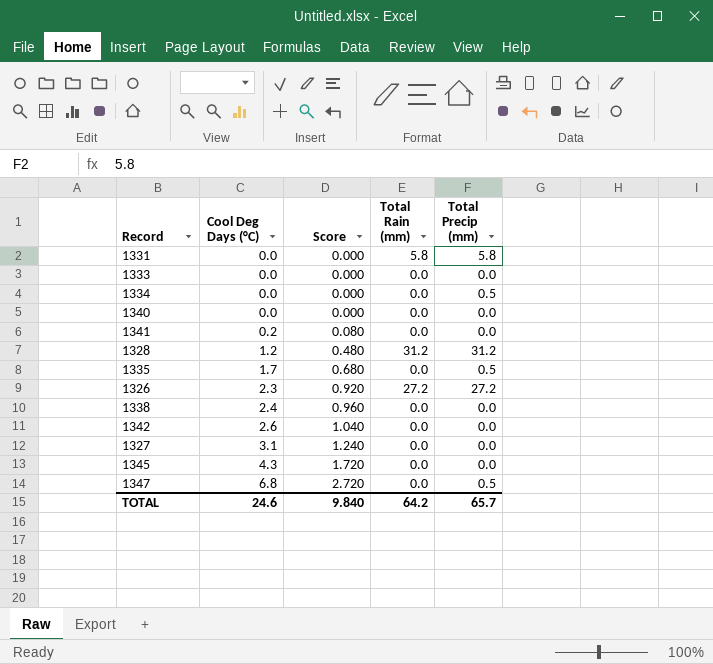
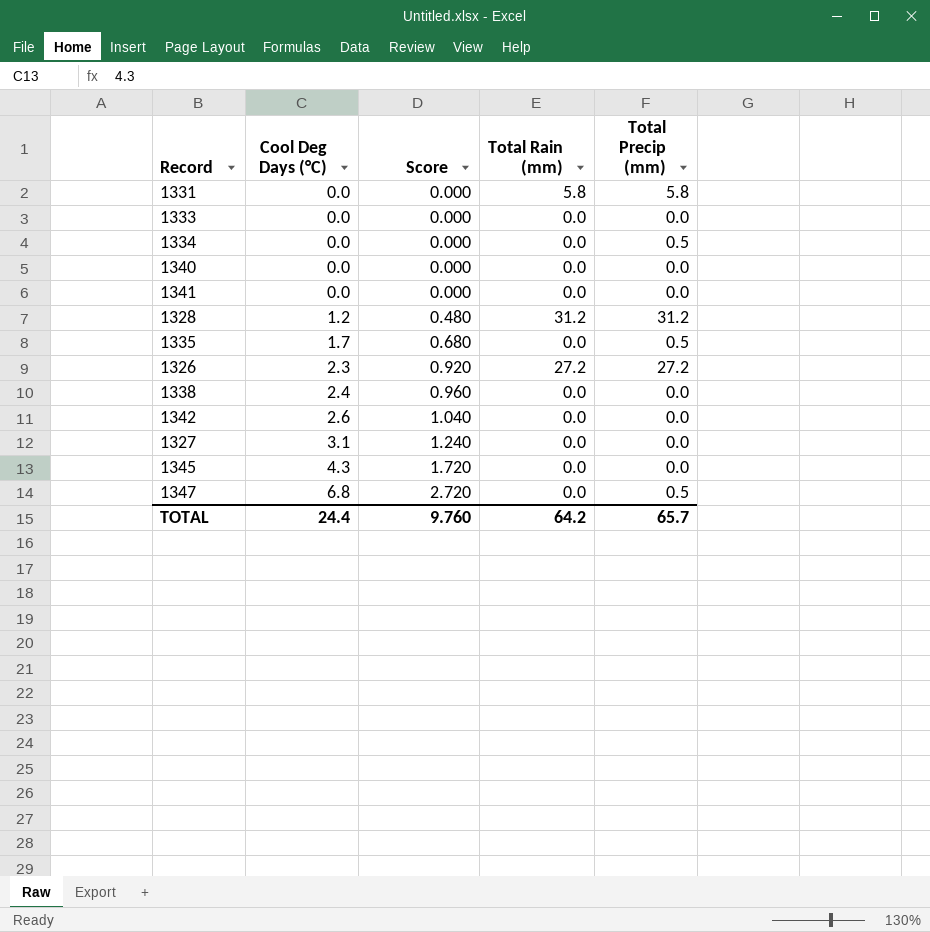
1341 | Cool Deg Days (°C): 0.2 -> 0.0
1341 | Score: 0.080 -> 0.000
TOTAL | Cool Deg Days (°C): 24.6 -> 24.4
TOTAL | Score: 9.840 -> 9.760

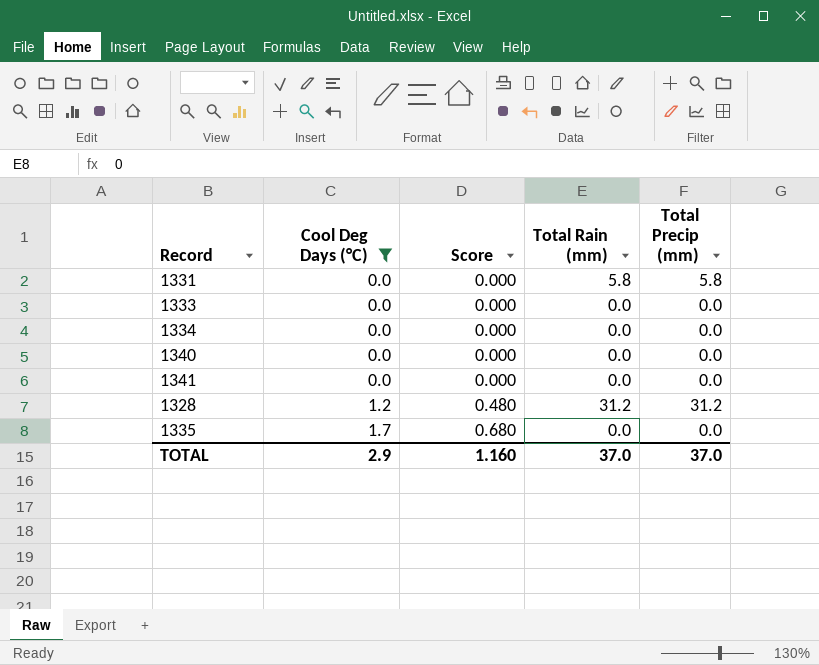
filter: none -> Cool Deg Days (°C) <= 1.7
1334 | Total Precip (mm): 0.5 -> 0.0
1335 | Total Precip (mm): 0.5 -> 0.0
TOTAL | Cool Deg Days (°C): 24.4 -> 2.9
TOTAL | Score: 9.760 -> 1.160
TOTAL | Total Rain (mm): 64.2 -> 37.0
TOTAL | Total Precip (mm): 65.7 -> 37.0

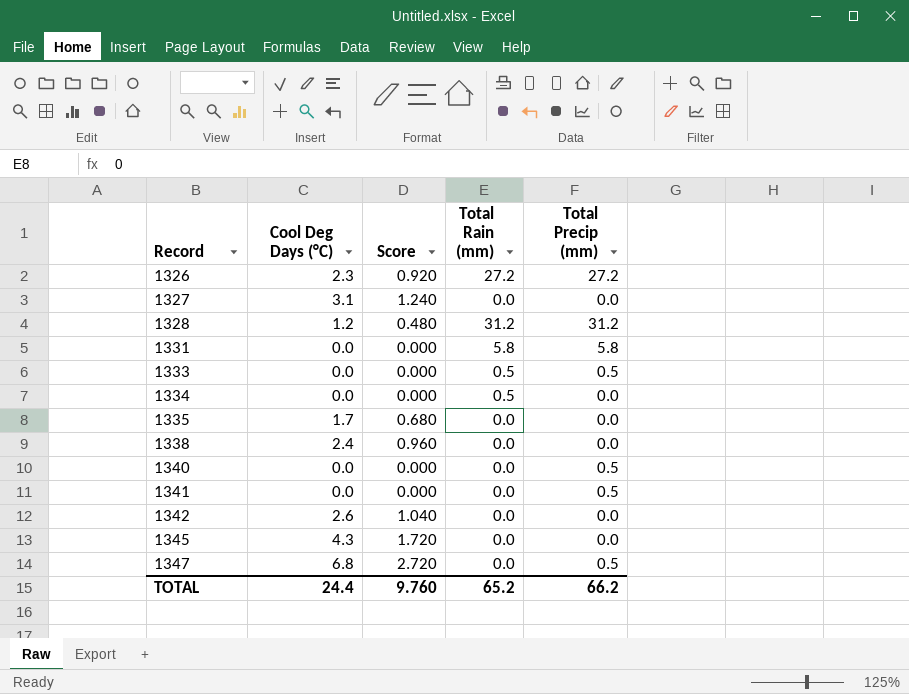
filter: Cool Deg Days (°C) <= 1.7 -> none
row order: Cool Deg Days (°C) ascending -> Record ascending
1333 | Total Rain (mm): 0.0 -> 0.5
1333 | Total Precip (mm): 0.0 -> 0.5
1334 | Total Rain (mm): 0.0 -> 0.5
1340 | Total Precip (mm): 0.0 -> 0.5
1341 | Total Precip (mm): 0.0 -> 0.5
TOTAL | Cool Deg Days (°C): 2.9 -> 24.4
TOTAL | Score: 1.160 -> 9.760
TOTAL | Total Rain (mm): 37.0 -> 65.2
TOTAL | Total Precip (mm): 37.0 -> 66.2

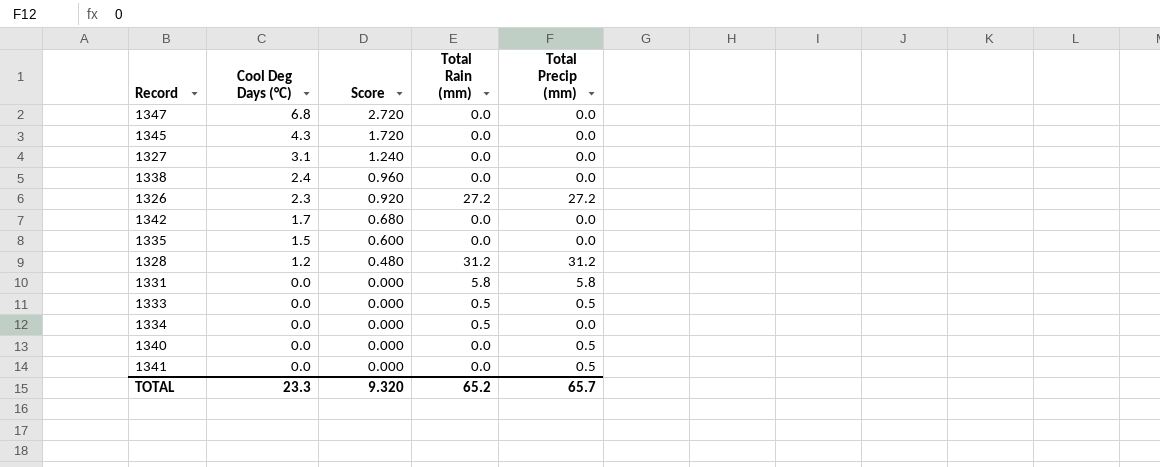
row order: Record ascending -> Cool Deg Days (°C) descending
1347 | Total Precip (mm): 0.5 -> 0.0
1342 | Cool Deg Days (°C): 2.6 -> 1.7
1342 | Score: 1.040 -> 0.680
1335 | Cool Deg Days (°C): 1.7 -> 1.5
1335 | Score: 0.680 -> 0.600
TOTAL | Cool Deg Days (°C): 24.4 -> 23.3
TOTAL | Score: 9.760 -> 9.320
TOTAL | Total Precip (mm): 66.2 -> 65.7

